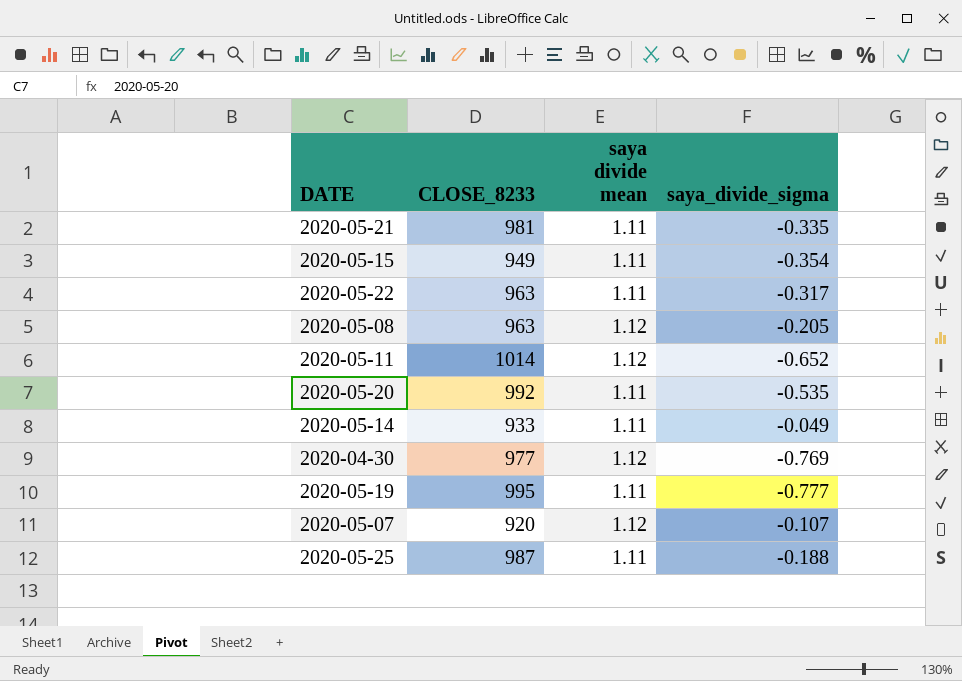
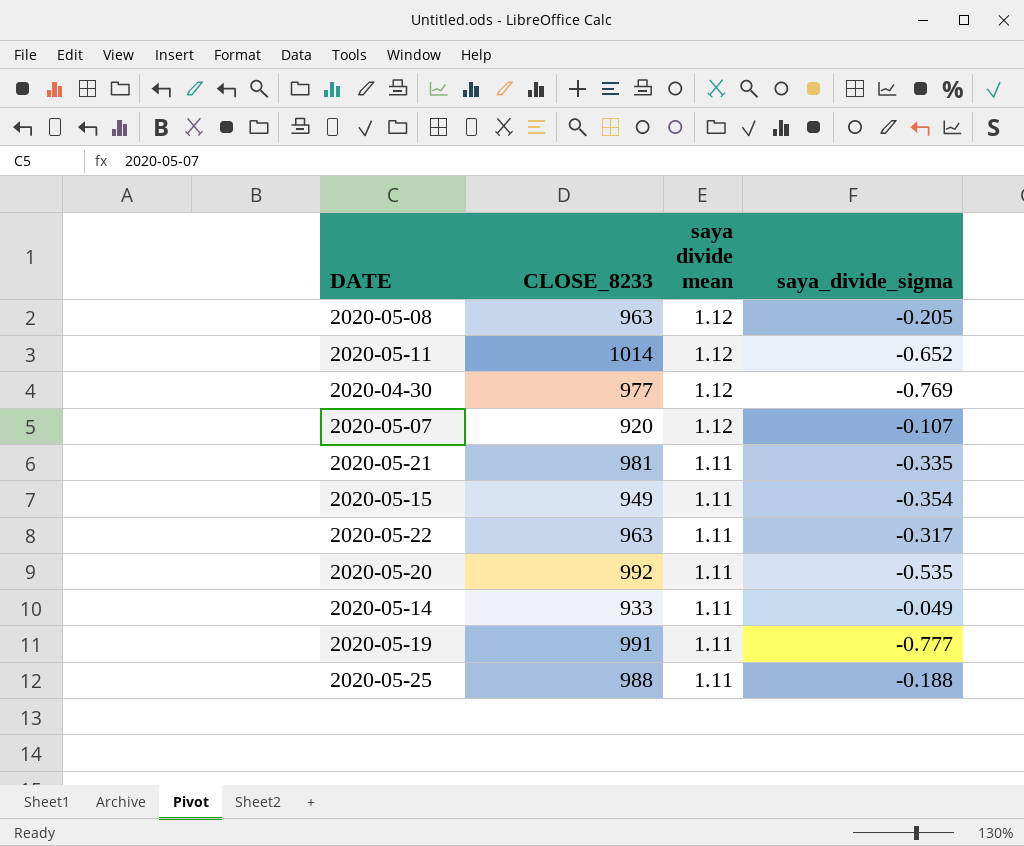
row order: none -> saya divide mean descending
2020-05-19 | CLOSE_8233: 995 -> 991
2020-05-25 | CLOSE_8233: 987 -> 988

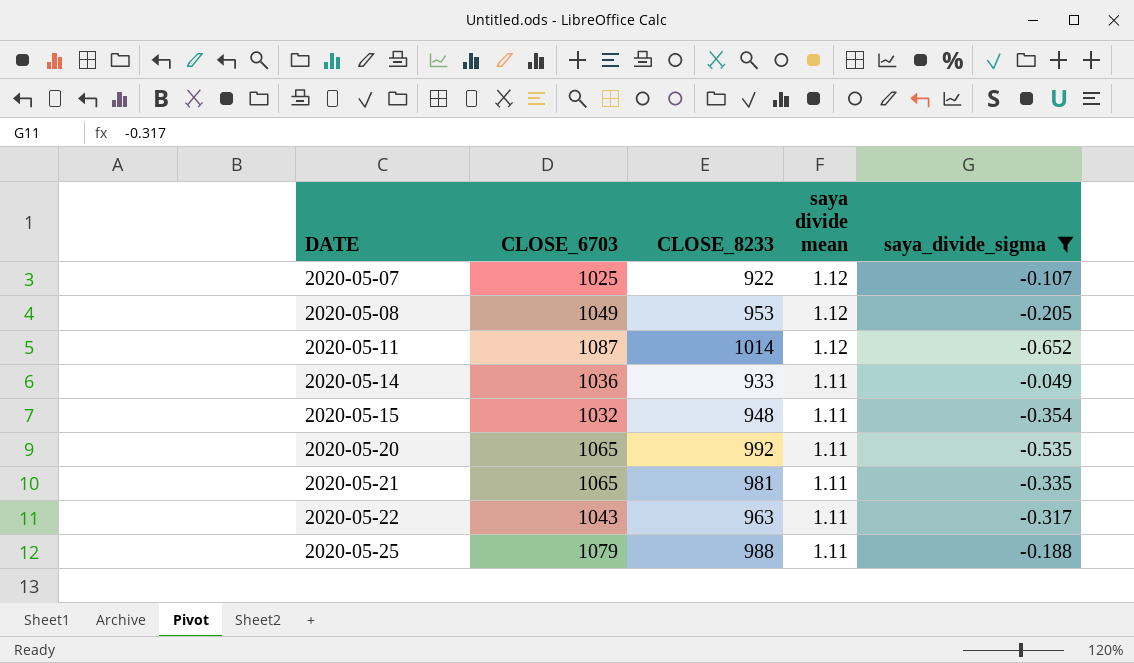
filter: none -> saya_divide_sigma >= -0.652
row order: saya divide mean descending -> DATE ascending
column CLOSE_6703 | position: none -> 2
2020-05-07 | CLOSE_8233: 920 -> 922
2020-05-08 | CLOSE_8233: 963 -> 953
2020-05-15 | CLOSE_8233: 949 -> 948

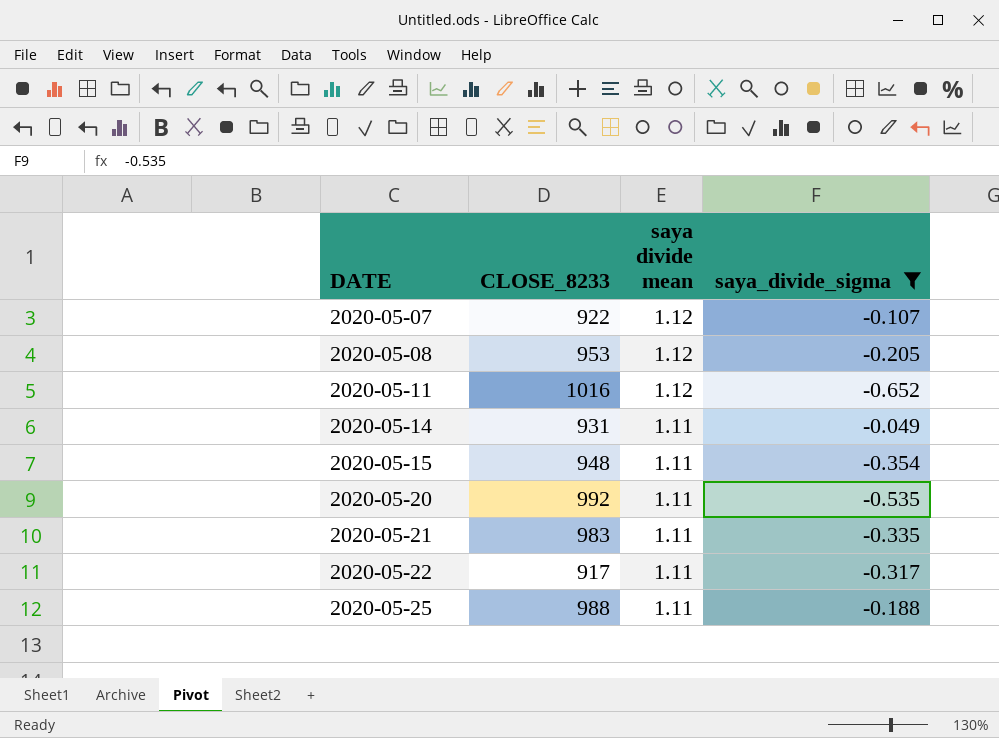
column CLOSE_6703 | position: 2 -> none
2020-05-11 | CLOSE_8233: 1014 -> 1016
2020-05-14 | CLOSE_8233: 933 -> 931
2020-05-21 | CLOSE_8233: 981 -> 983
2020-05-22 | CLOSE_8233: 963 -> 917

